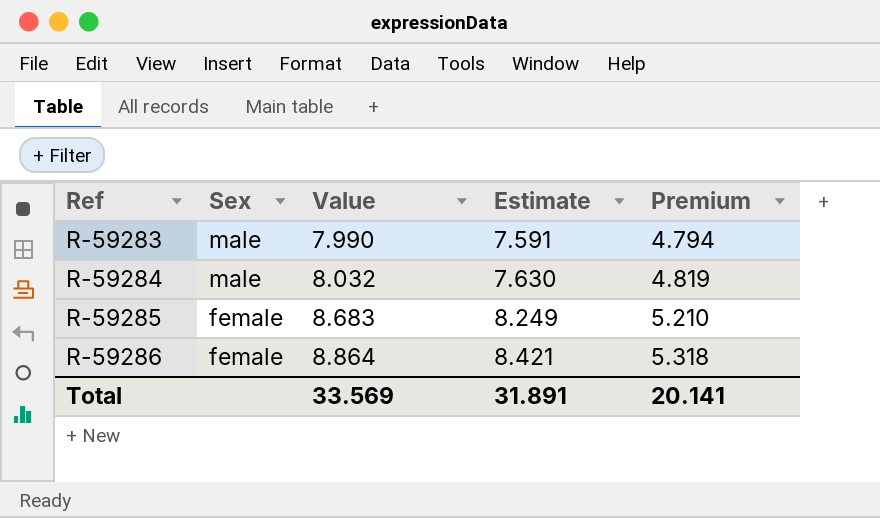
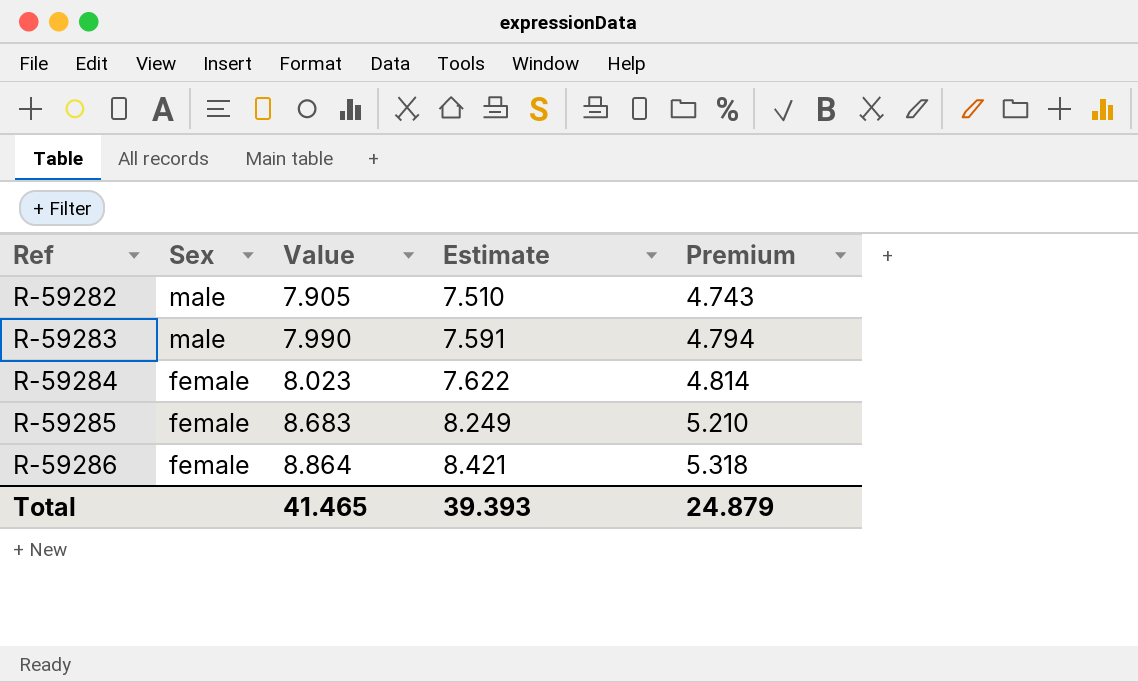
row R-59282: none -> male | 7.905 | 7.510 | 4.743
R-59284 | Sex: male -> female
R-59284 | Value: 8.032 -> 8.023
R-59284 | Estimate: 7.630 -> 7.622
R-59284 | Premium: 4.819 -> 4.814
Total | Value: 33.569 -> 41.465
Total | Estimate: 31.891 -> 39.393
Total | Premium: 20.141 -> 24.879

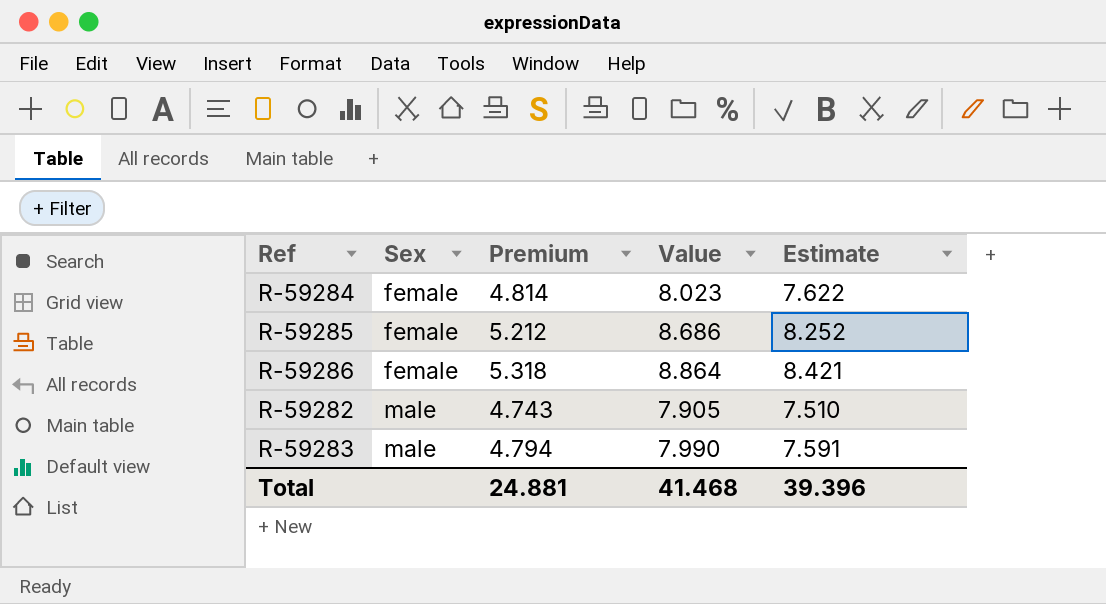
row order: Ref ascending -> Sex ascending
column Premium | position: 5 -> 3
R-59285 | Premium: 5.210 -> 5.212
R-59285 | Value: 8.683 -> 8.686
R-59285 | Estimate: 8.249 -> 8.252
Total | Premium: 24.879 -> 24.881
Total | Value: 41.465 -> 41.468
Total | Estimate: 39.393 -> 39.396

